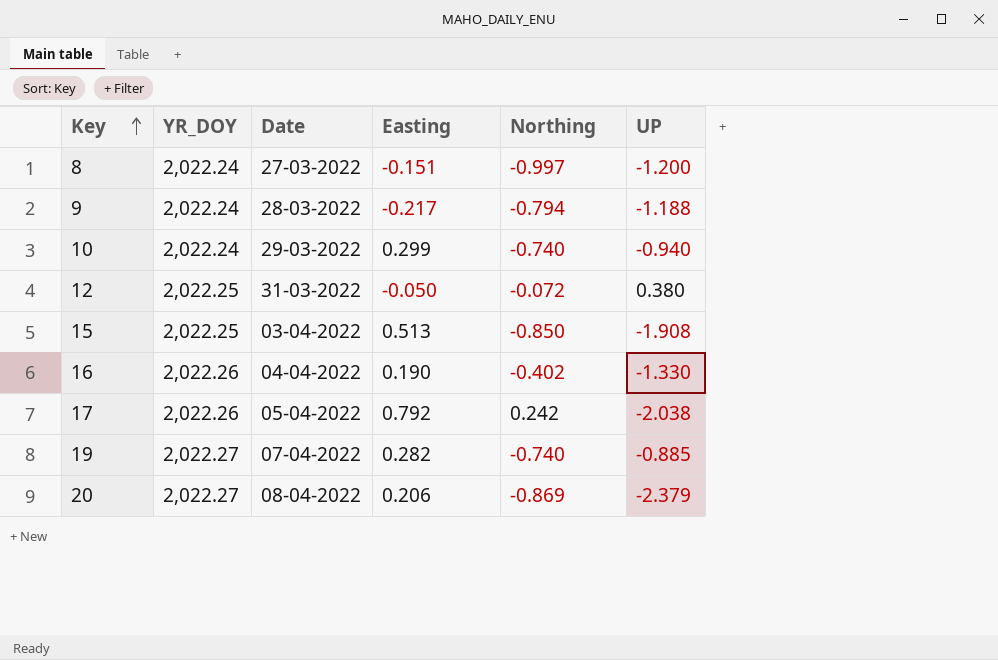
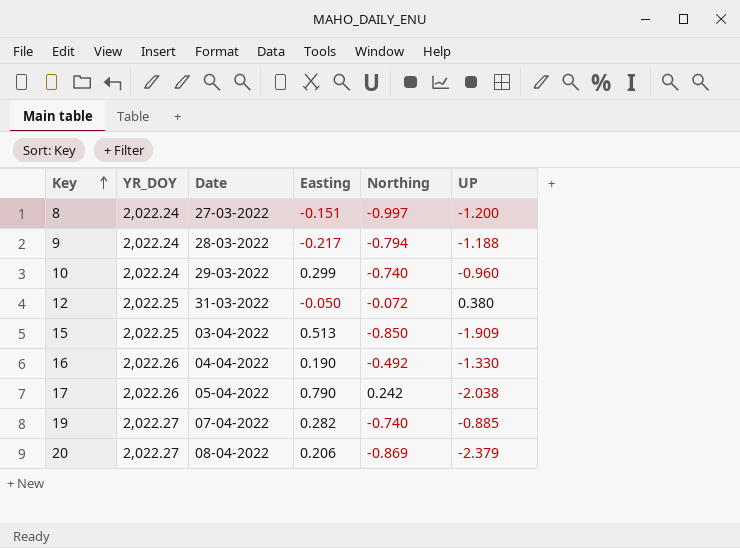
10 | UP: -0.940 -> -0.960
15 | UP: -1.908 -> -1.909
16 | Northing: -0.402 -> -0.492
17 | Easting: 0.792 -> 0.790

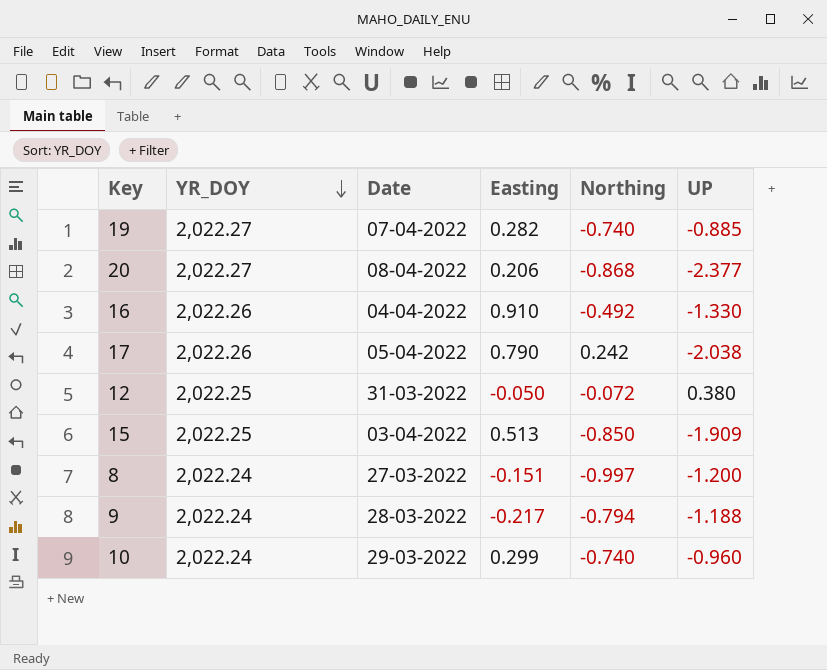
row order: Key ascending -> YR_DOY descending
20 | Northing: -0.869 -> -0.868
20 | UP: -2.379 -> -2.377
16 | Easting: 0.190 -> 0.910

